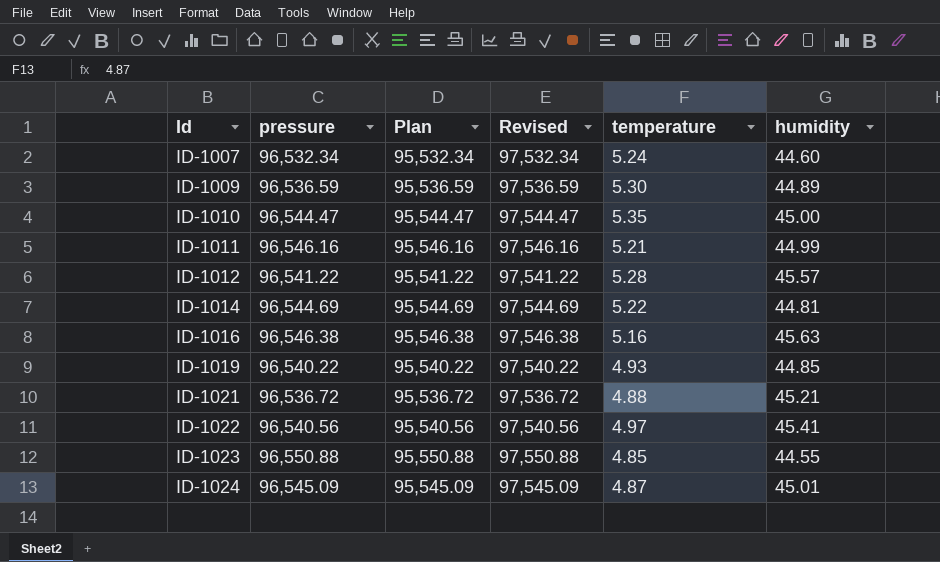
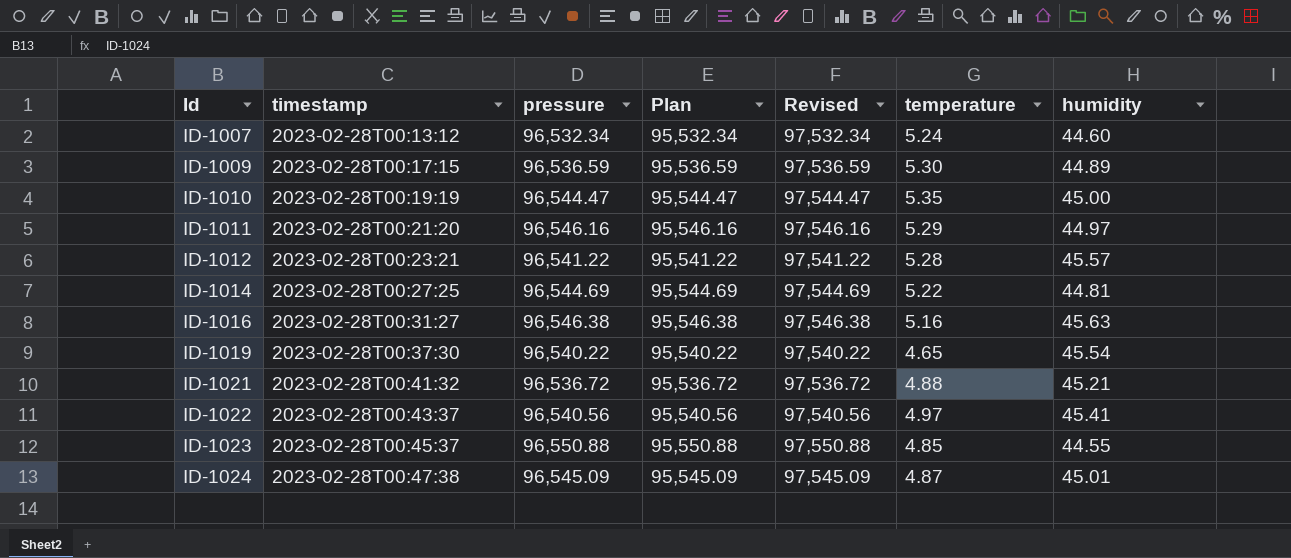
column timestamp | position: none -> 2
ID-1011 | temperature: 5.21 -> 5.29
ID-1011 | humidity: 44.99 -> 44.97
ID-1019 | temperature: 4.93 -> 4.65
ID-1019 | humidity: 44.85 -> 45.54

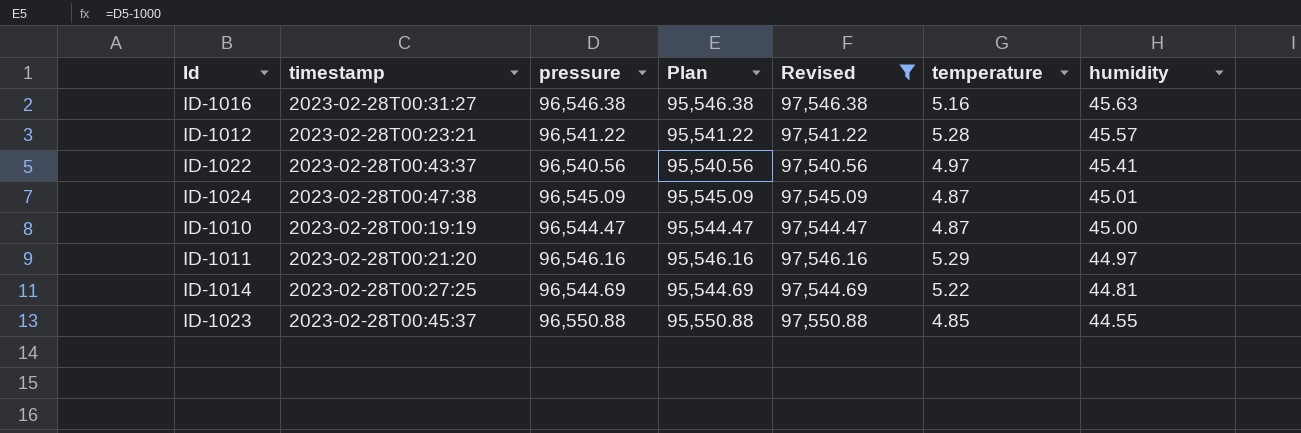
filter: none -> Revised >= 97,540.56
row order: Id ascending -> humidity descending
ID-1010 | temperature: 5.35 -> 4.87

